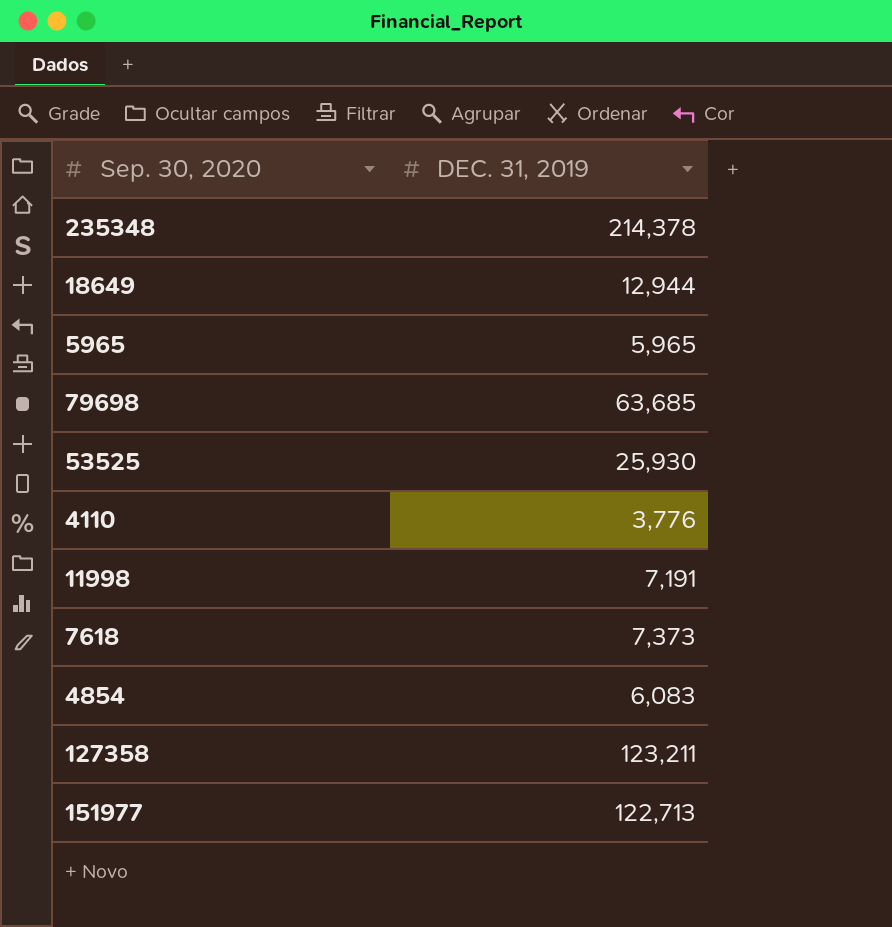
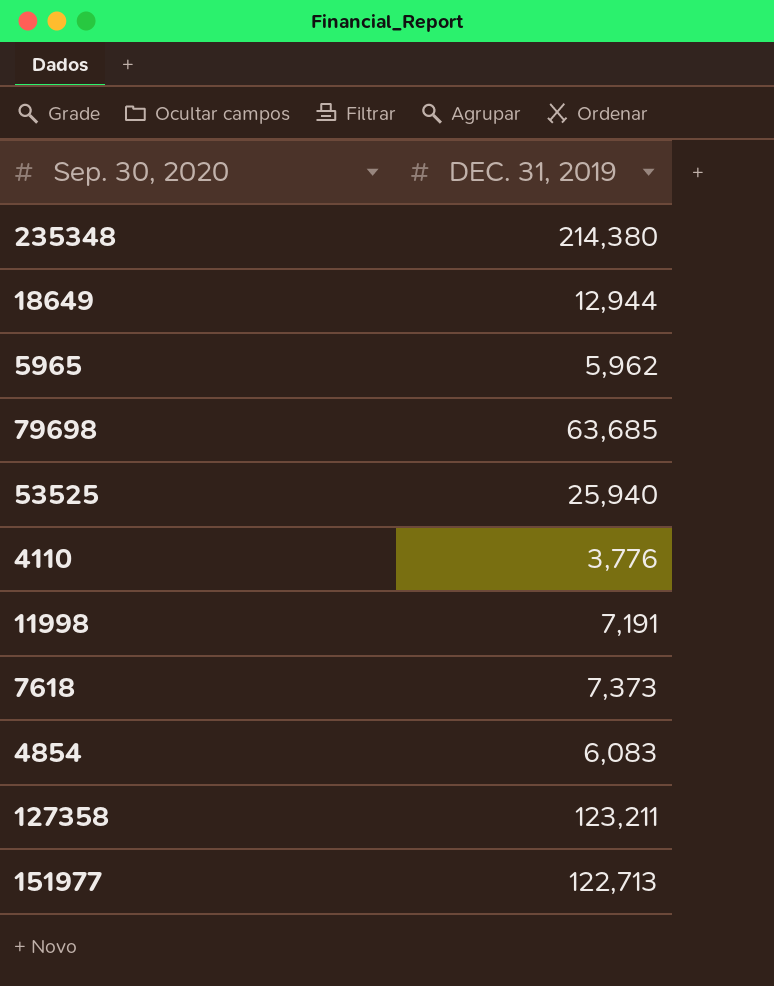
235348 | DEC. 31, 2019: 214,378 -> 214,380
5965 | DEC. 31, 2019: 5,965 -> 5,962
53525 | DEC. 31, 2019: 25,930 -> 25,940

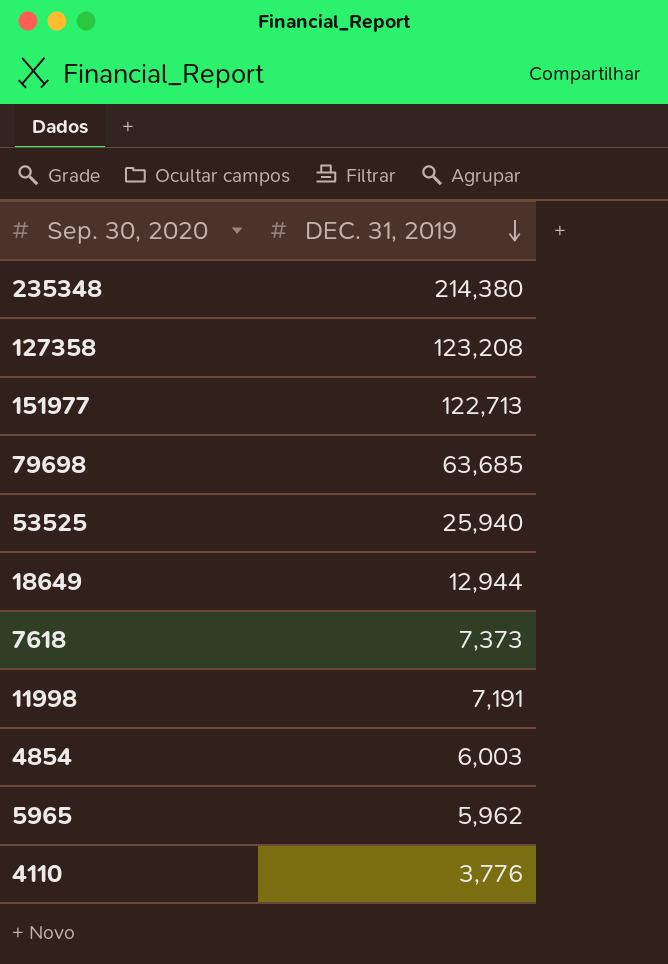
row order: none -> DEC. 31, 2019 descending
127358 | DEC. 31, 2019: 123,211 -> 123,208
4854 | DEC. 31, 2019: 6,083 -> 6,003

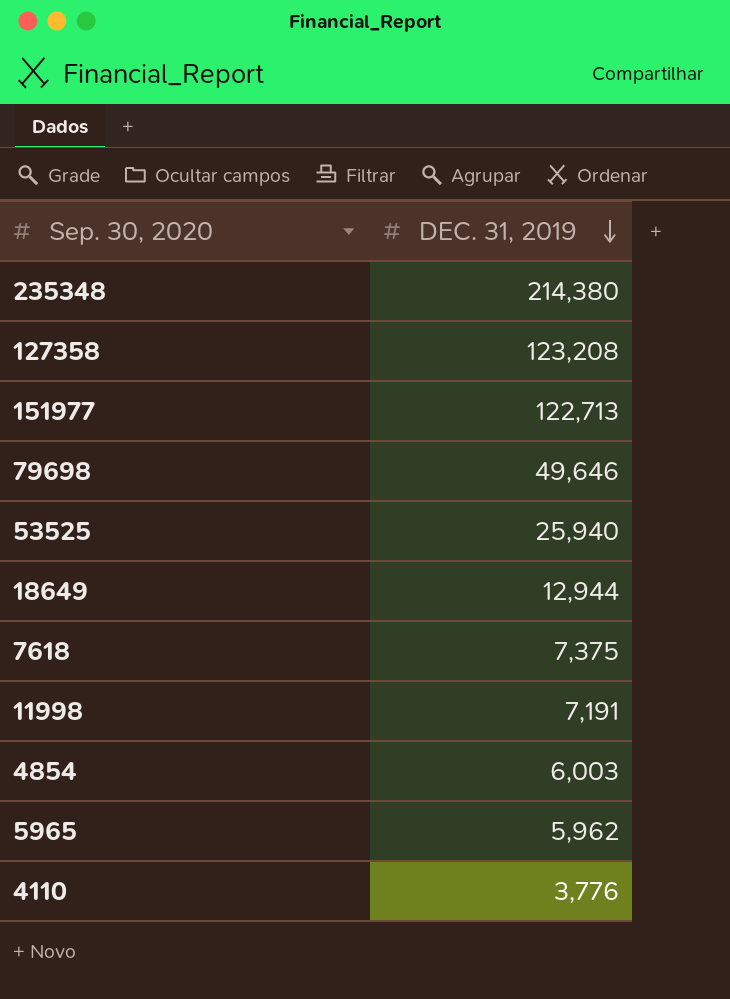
79698 | DEC. 31, 2019: 63,685 -> 49,646
7618 | DEC. 31, 2019: 7,373 -> 7,375

